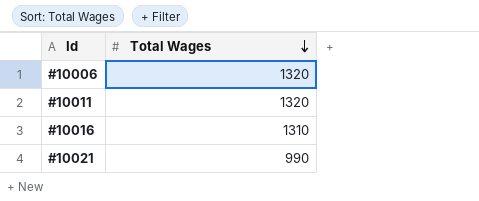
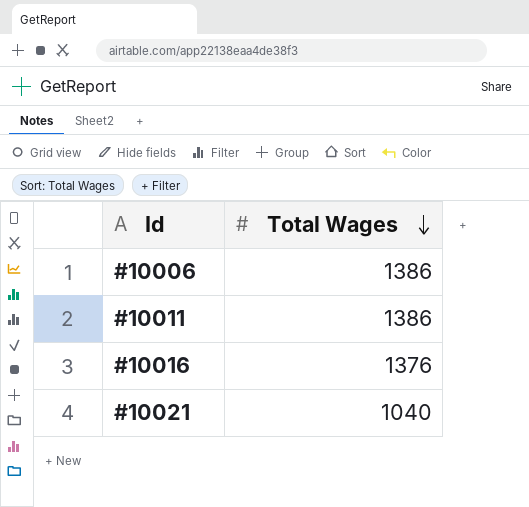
#10006 | Total Wages: 1320 -> 1386
#10011 | Total Wages: 1320 -> 1386
#10016 | Total Wages: 1310 -> 1376
#10021 | Total Wages: 990 -> 1040

